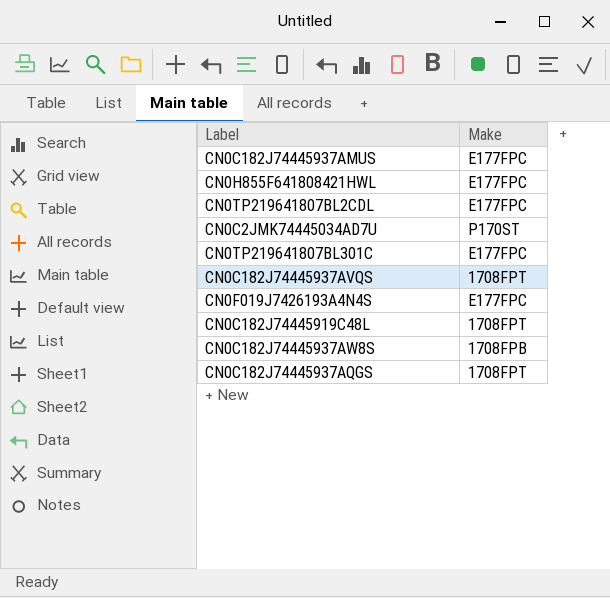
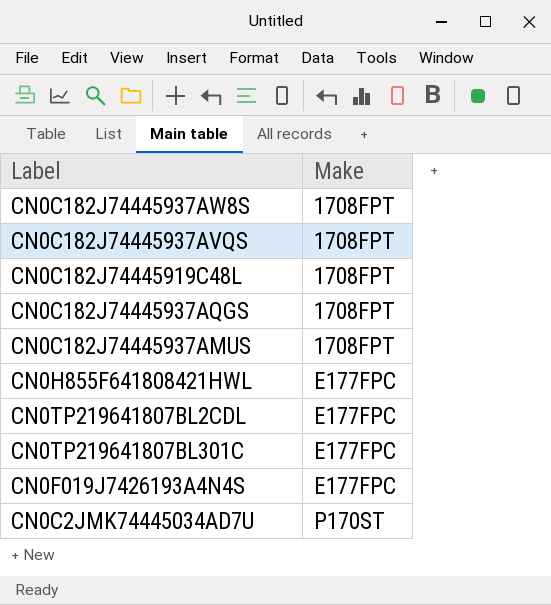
row order: none -> Make ascending
CN0C182J74445937AW8S | Make: 1708FPB -> 1708FPT
CN0C182J74445937AMUS | Make: E177FPC -> 1708FPT

